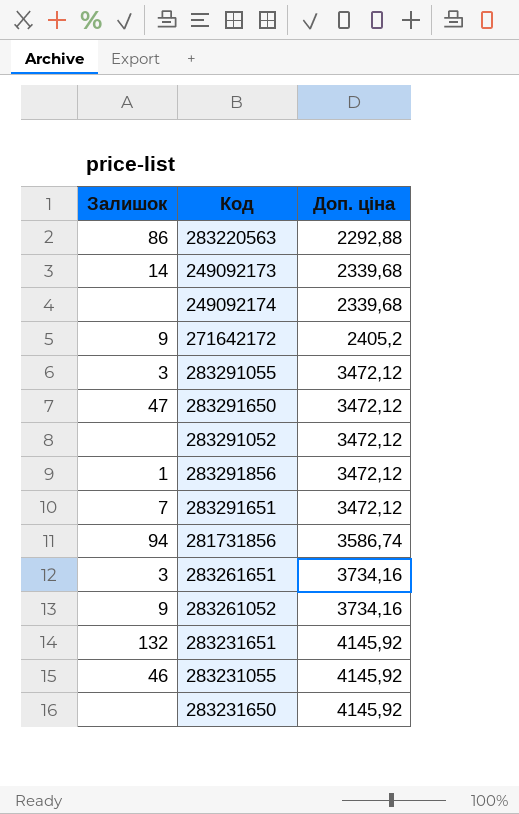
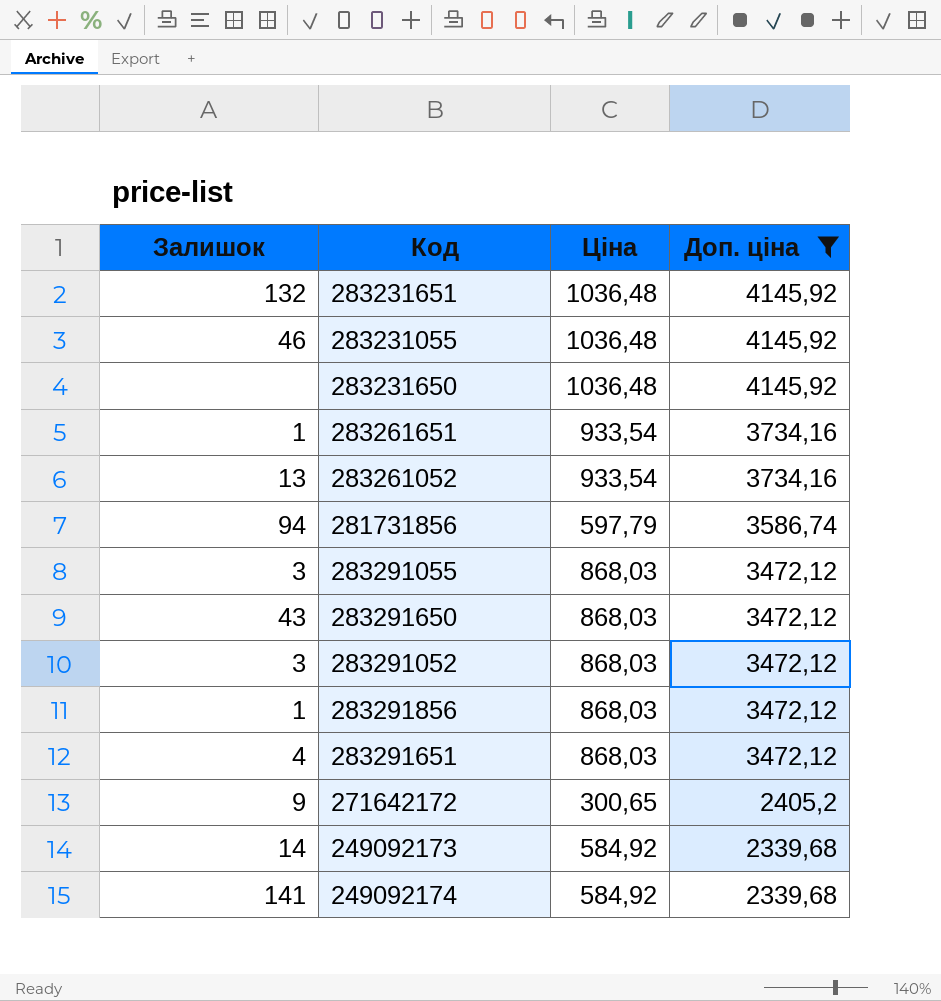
filter: none -> Доп. ціна != 2292,88
row order: Доп. ціна ascending -> Доп. ціна descending
column Ціна | position: none -> 3
283261651 | Залишок: 3 -> 1
283261052 | Залишок: 9 -> 13
283291650 | Залишок: 47 -> 43
283291052 | Залишок: none -> 3
283291651 | Залишок: 7 -> 4
249092174 | Залишок: none -> 141

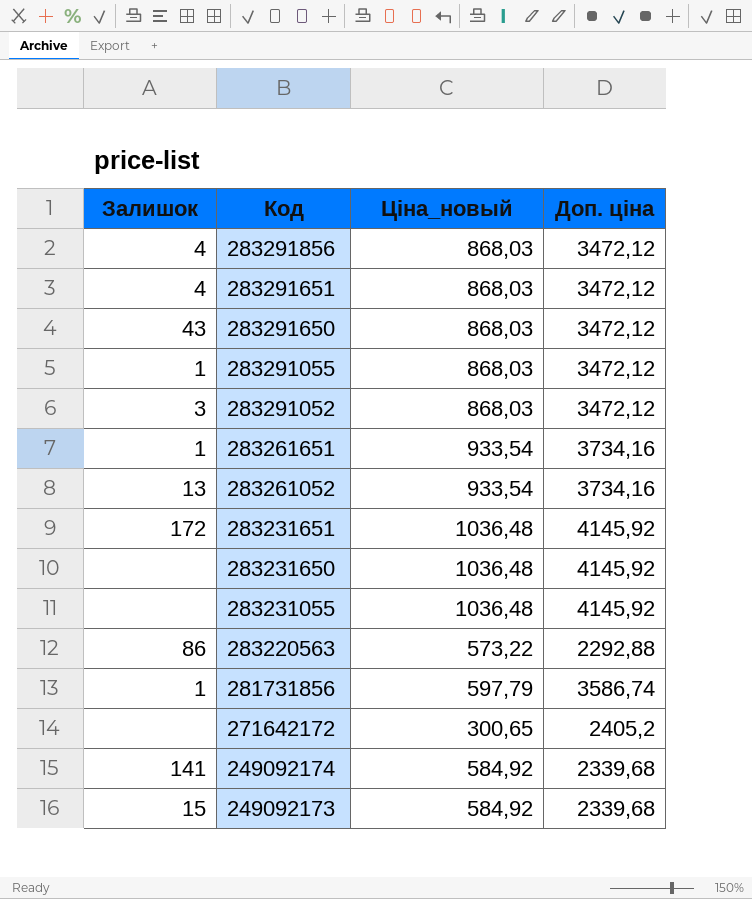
filter: Доп. ціна != 2292,88 -> none
row order: Доп. ціна descending -> Код descending
column name: Ціна -> Ціна_новый
283291856 | Залишок: 1 -> 4
283291055 | Залишок: 3 -> 1
283231651 | Залишок: 132 -> 172
283231055 | Залишок: 46 -> none
281731856 | Залишок: 94 -> 1
271642172 | Залишок: 9 -> none
249092173 | Залишок: 14 -> 15

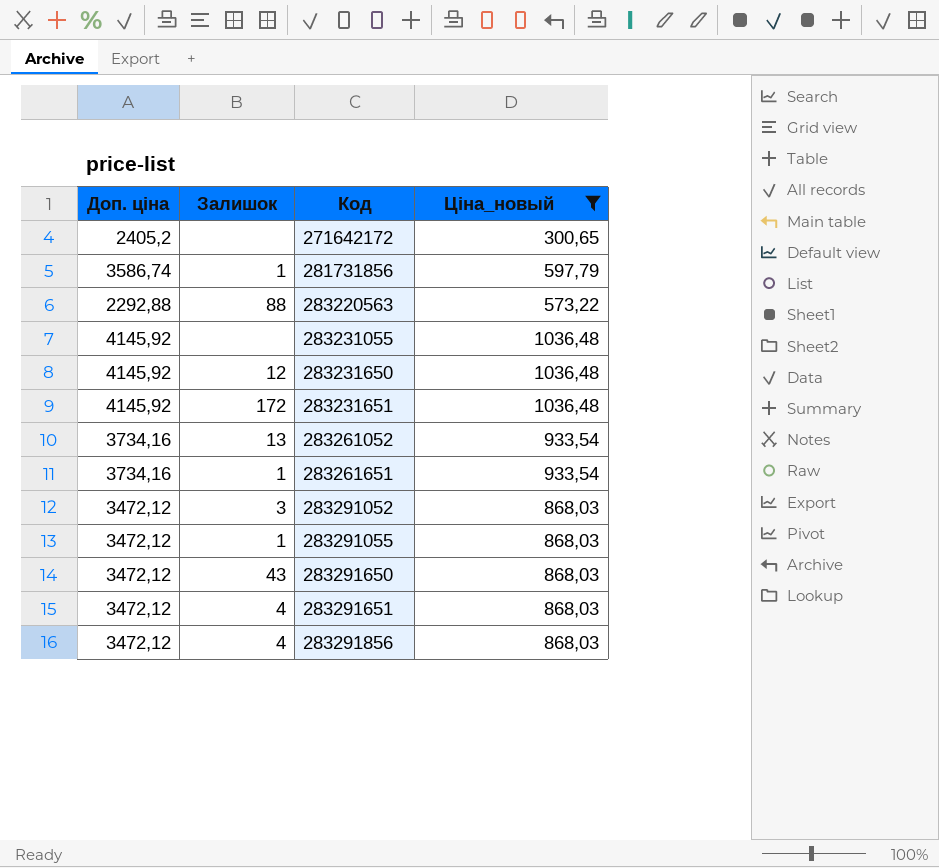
filter: none -> Ціна_новый != 584,92
row order: Код descending -> Код ascending
column Доп. ціна | position: 4 -> 1
283220563 | Залишок: 86 -> 88
283231650 | Залишок: none -> 12

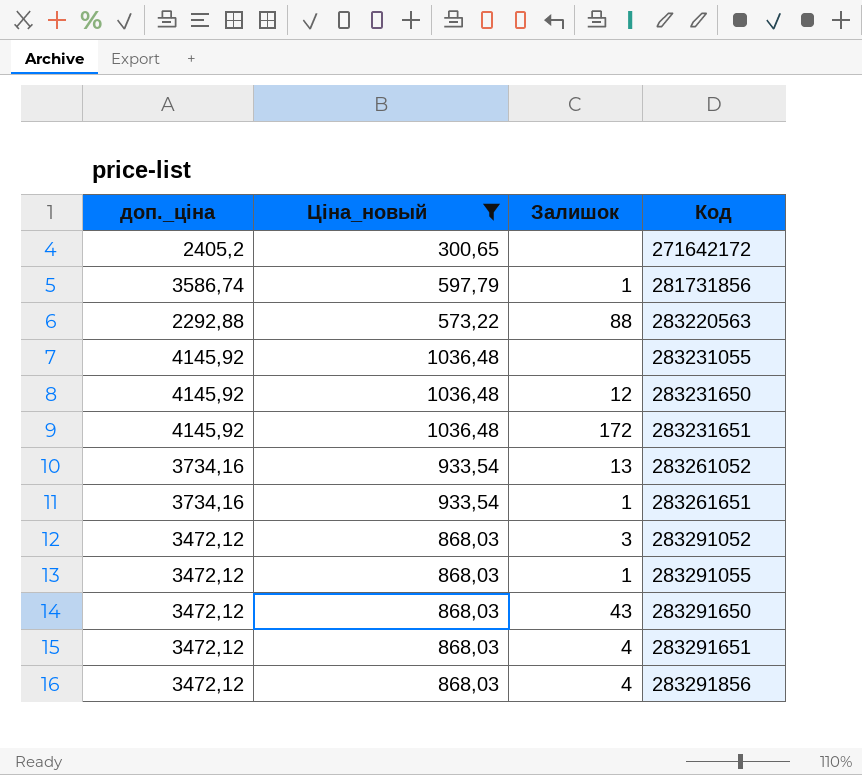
column name: Доп. ціна -> доп._ціна
column Ціна_новый | position: 4 -> 2

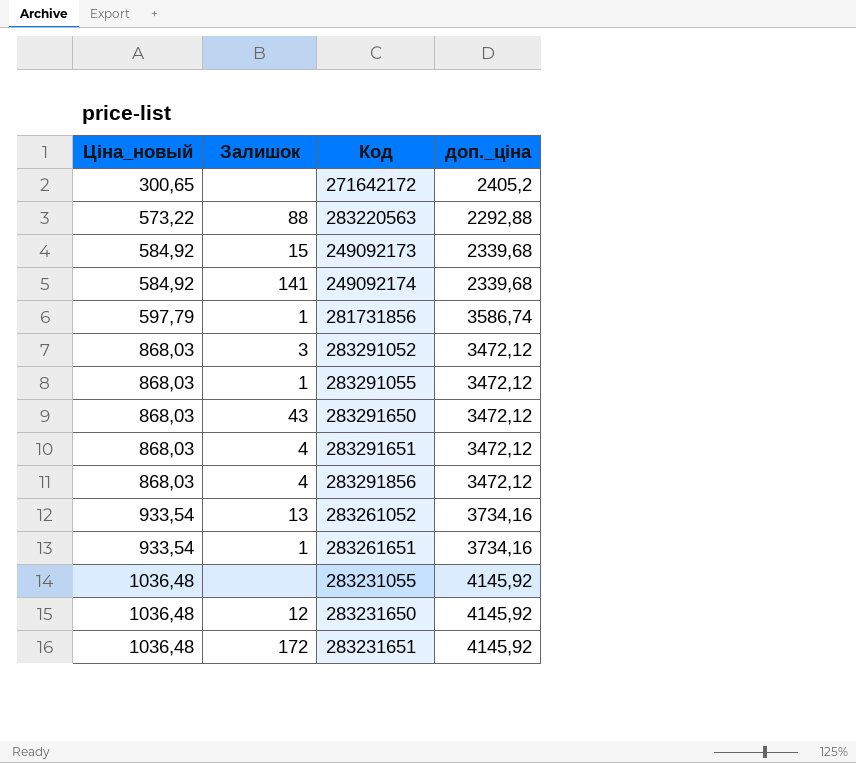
filter: Ціна_новый != 584,92 -> none
row order: Код ascending -> Ціна_новый ascending
column доп._ціна | position: 1 -> 4

